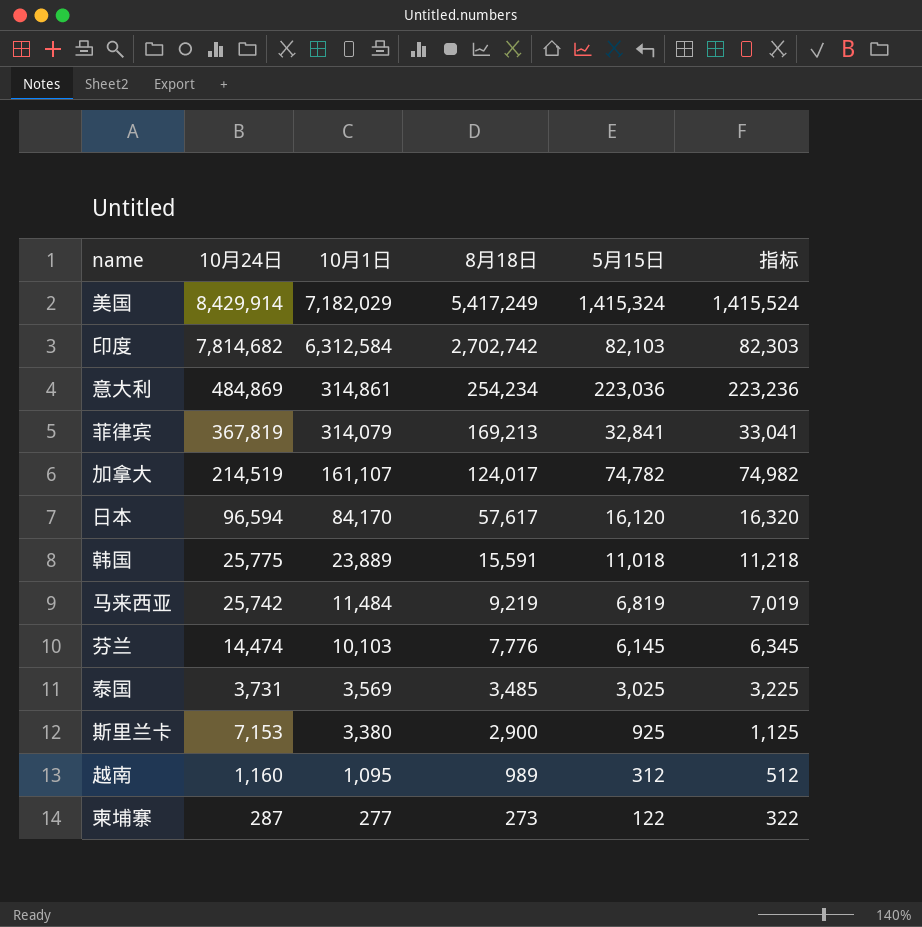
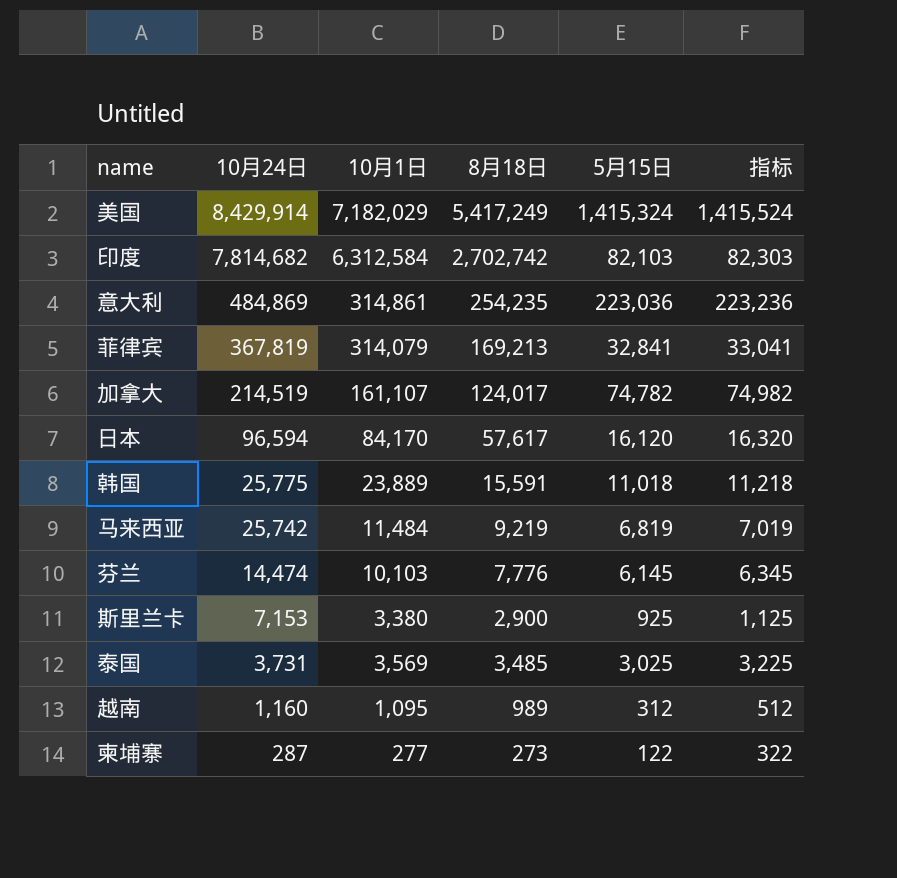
row order: 10月1日 descending -> 10月24日 descending
意大利 | 8月18日: 254,234 -> 254,235

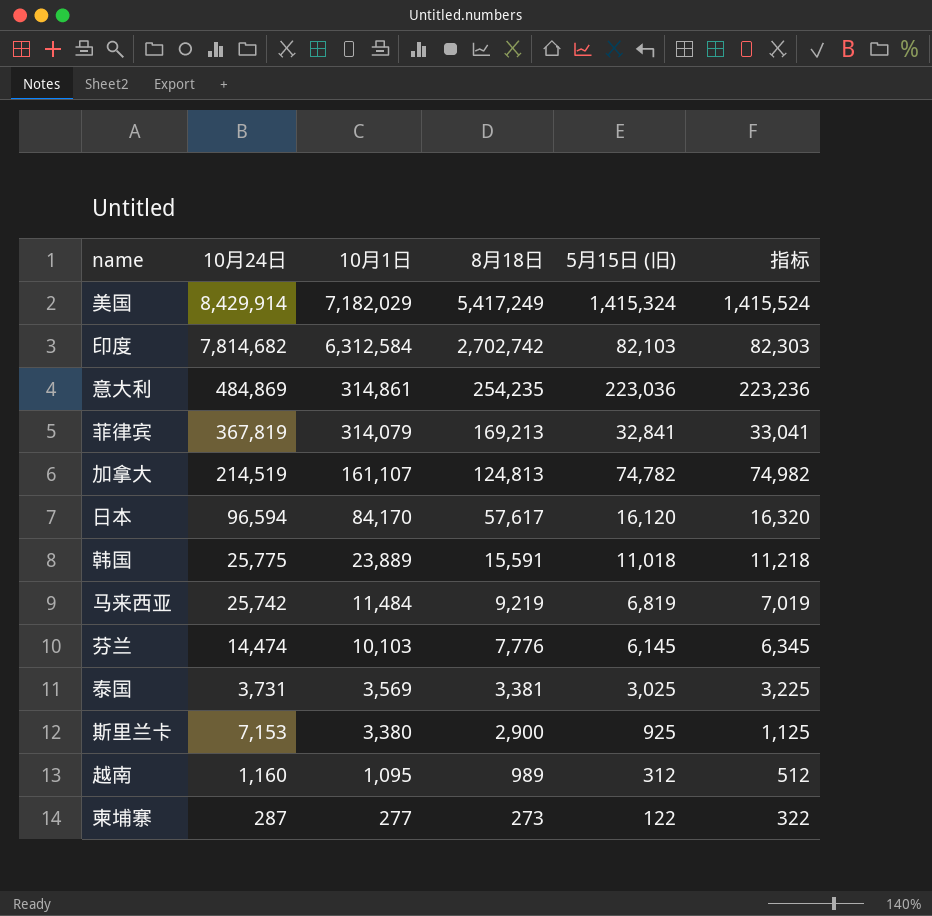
row order: 10月24日 descending -> 10月1日 descending
column name: 5月15日 -> 5月15日 (旧)
加拿大 | 8月18日: 124,017 -> 124,813
泰国 | 8月18日: 3,485 -> 3,381

